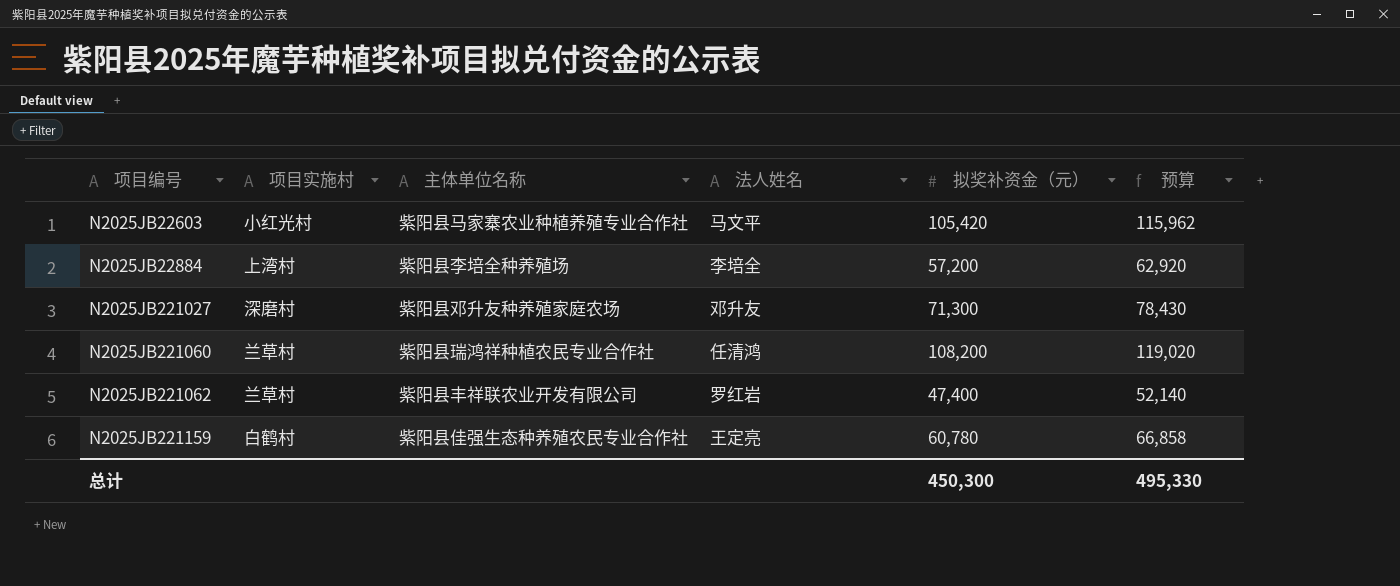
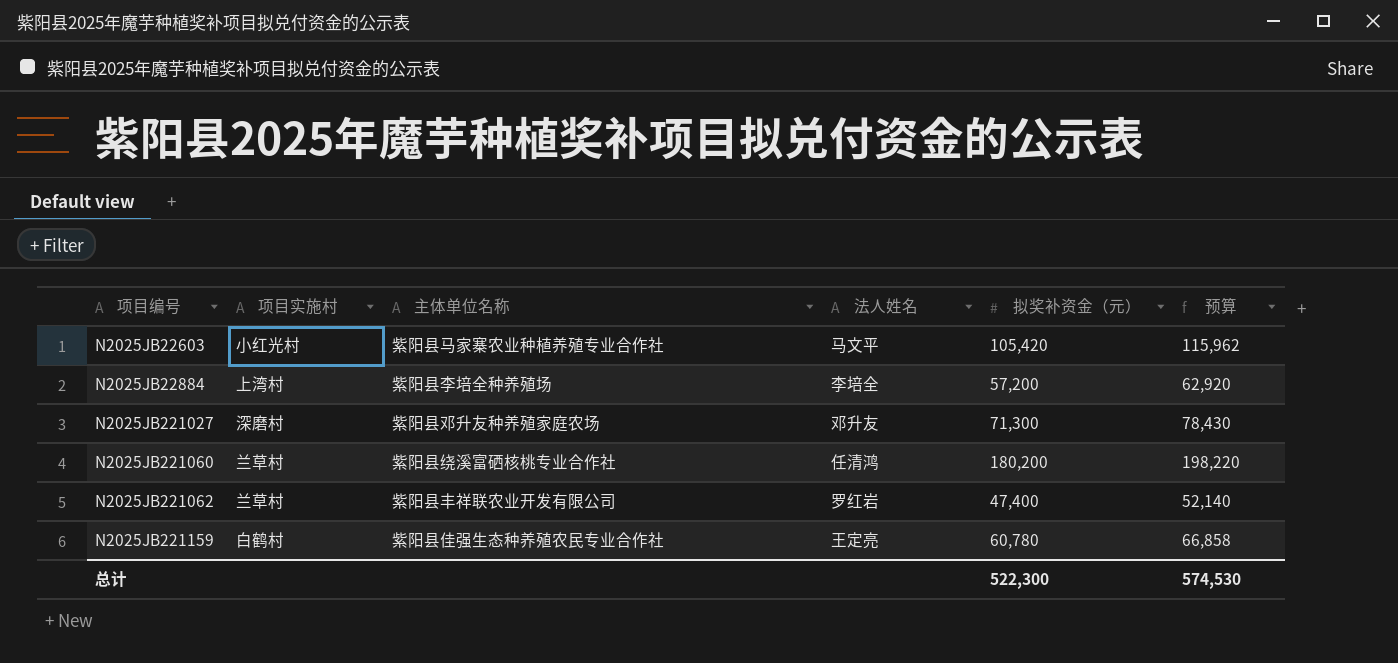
N2025JB221060 | 主体单位名称: 紫阳县瑞鸿祥种植农民专业合作社 -> 紫阳县绕溪富硒核桃专业合作社
N2025JB221060 | 拟奖补资金（元）: 108,200 -> 180,200
N2025JB221060 | 预算: 119,020 -> 198,220
总计 | 拟奖补资金（元）: 450,300 -> 522,300
总计 | 预算: 495,330 -> 574,530

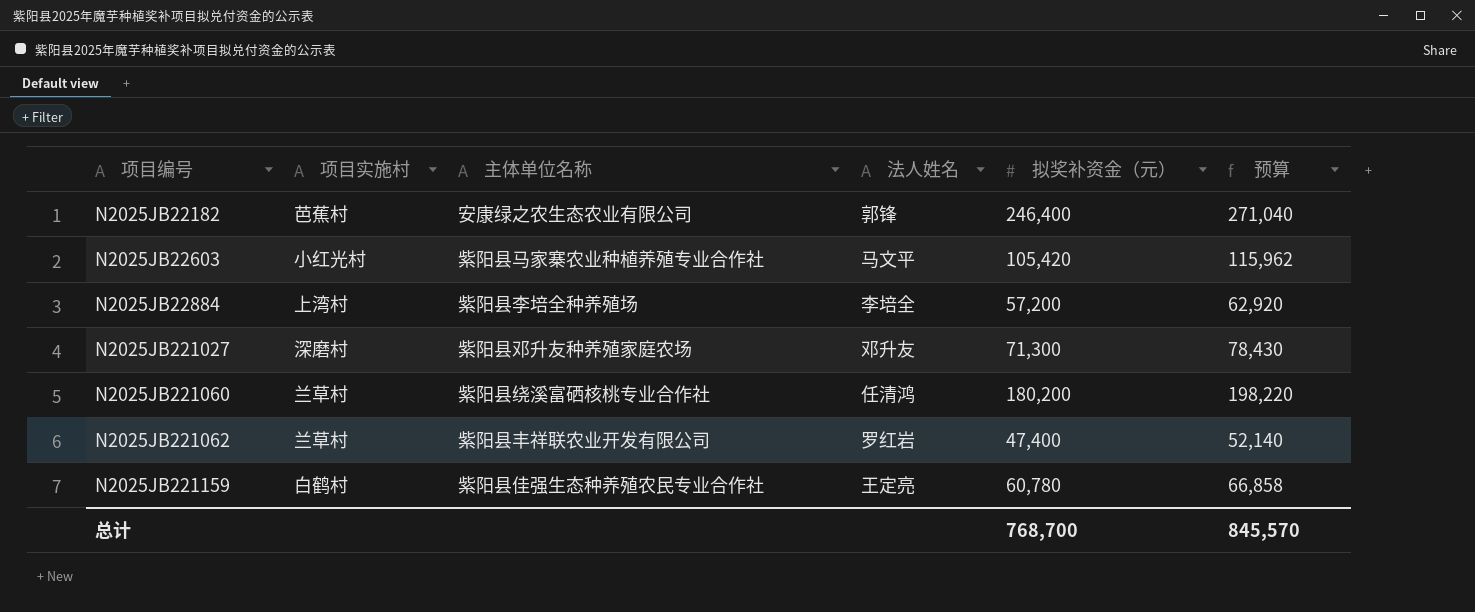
row N2025JB22182: none -> 芭蕉村 | 安康绿之农生态农业有限公司 | 郭锋 | 246,400 | 271,040
总计 | 拟奖补资金（元）: 522,300 -> 768,700
总计 | 预算: 574,530 -> 845,570

